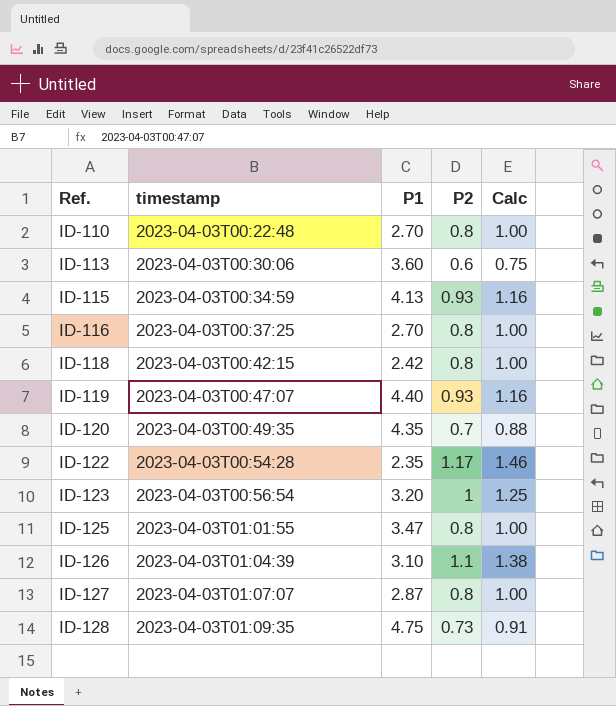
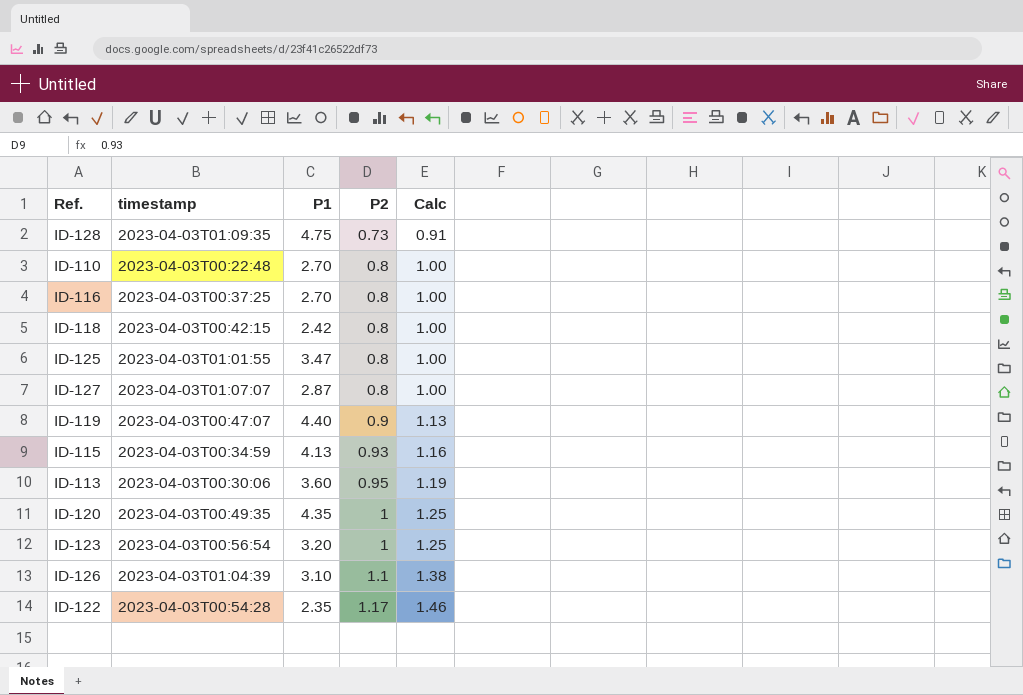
row order: Ref. ascending -> P2 ascending
ID-119 | P2: 0.93 -> 0.9
ID-119 | Calc: 1.16 -> 1.13
ID-113 | P2: 0.6 -> 0.95
ID-113 | Calc: 0.75 -> 1.19
ID-120 | P2: 0.7 -> 1
ID-120 | Calc: 0.88 -> 1.25

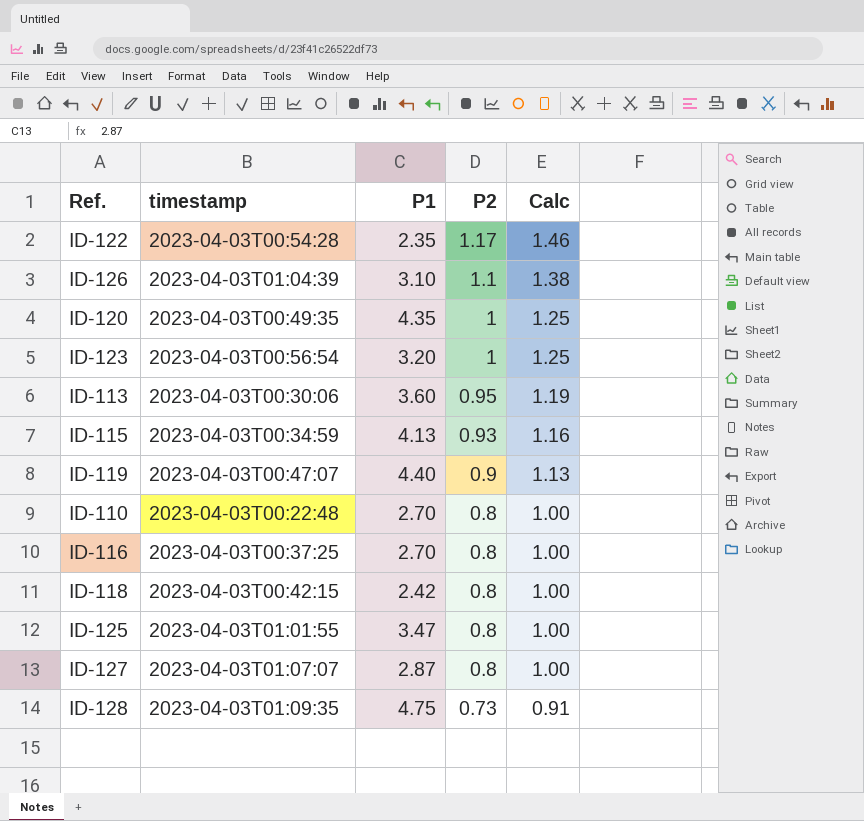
row order: P2 ascending -> P2 descending

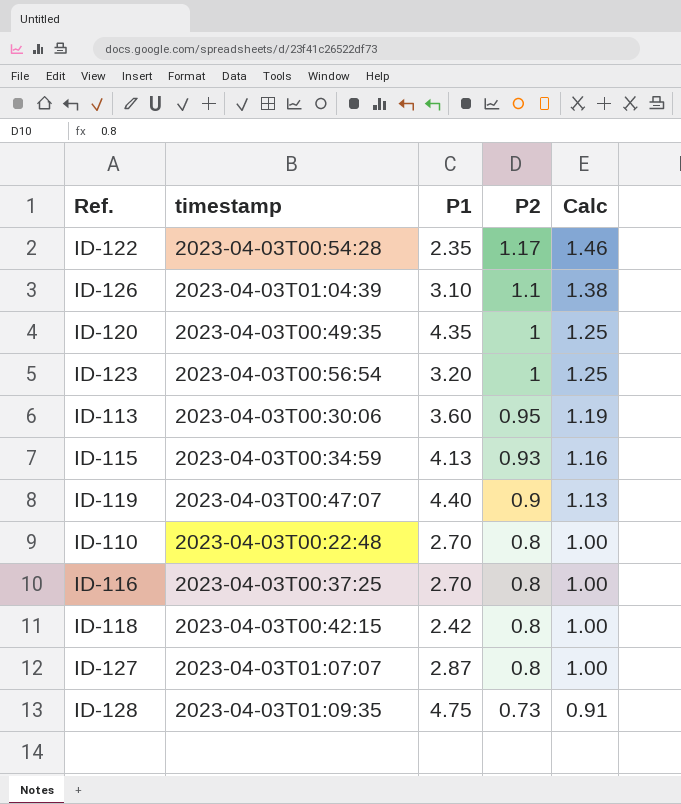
row ID-125: 2023-04-03T01:01:55 | 3.47 | 0.8 | 1.00 -> none

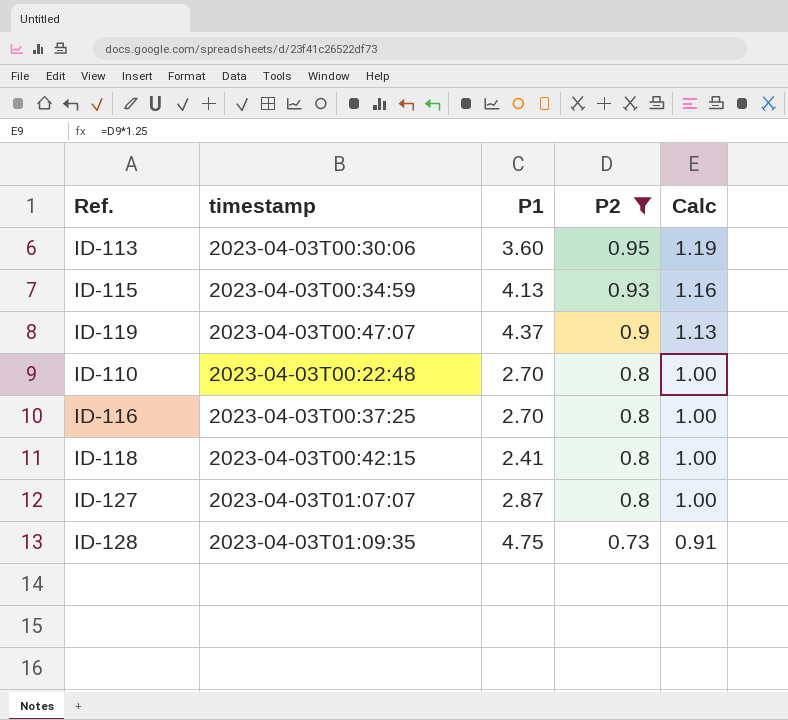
filter: none -> P2 <= 0.95
ID-119 | P1: 4.40 -> 4.37
ID-118 | P1: 2.42 -> 2.41

